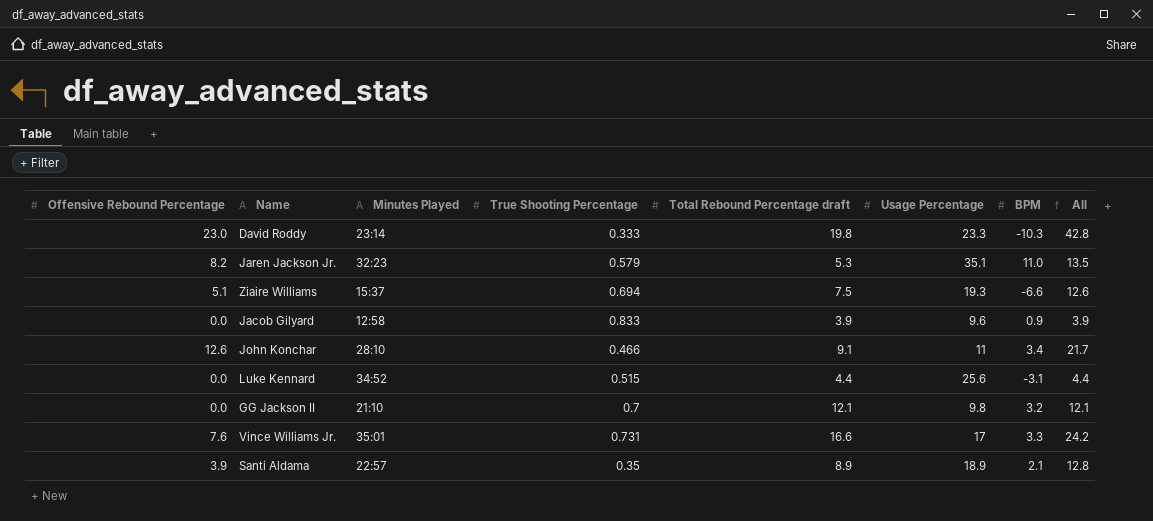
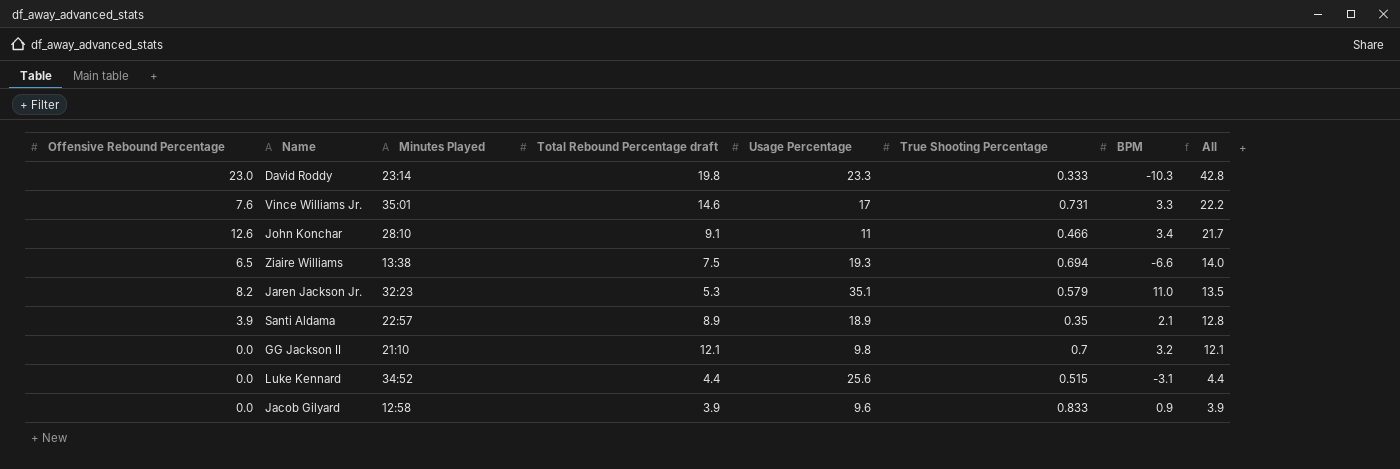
row order: none -> All descending
column True Shooting Percentage | position: 4 -> 6
Vince Williams Jr. | Total Rebound Percentage draft: 16.6 -> 14.6
Vince Williams Jr. | All: 24.2 -> 22.2
Ziaire Williams | Offensive Rebound Percentage: 5.1 -> 6.5
Ziaire Williams | Minutes Played: 15:37 -> 13:38
Ziaire Williams | All: 12.6 -> 14.0

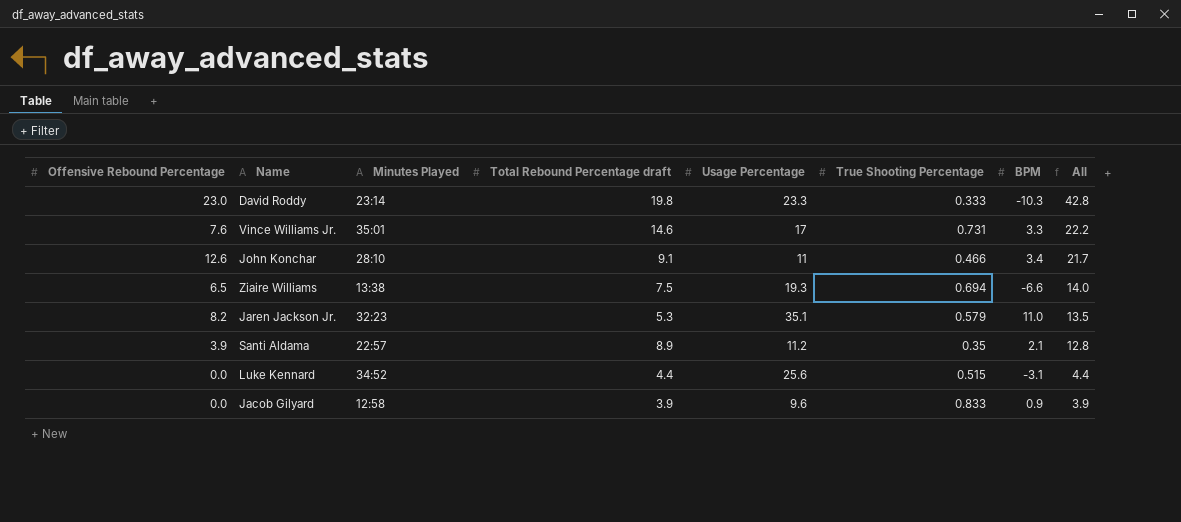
row GG Jackson II: 0.0 | 21:10 | 12.1 | 9.8 | 0.7 | 3.2 | 12.1 -> none
Santi Aldama | Usage Percentage: 18.9 -> 11.2

